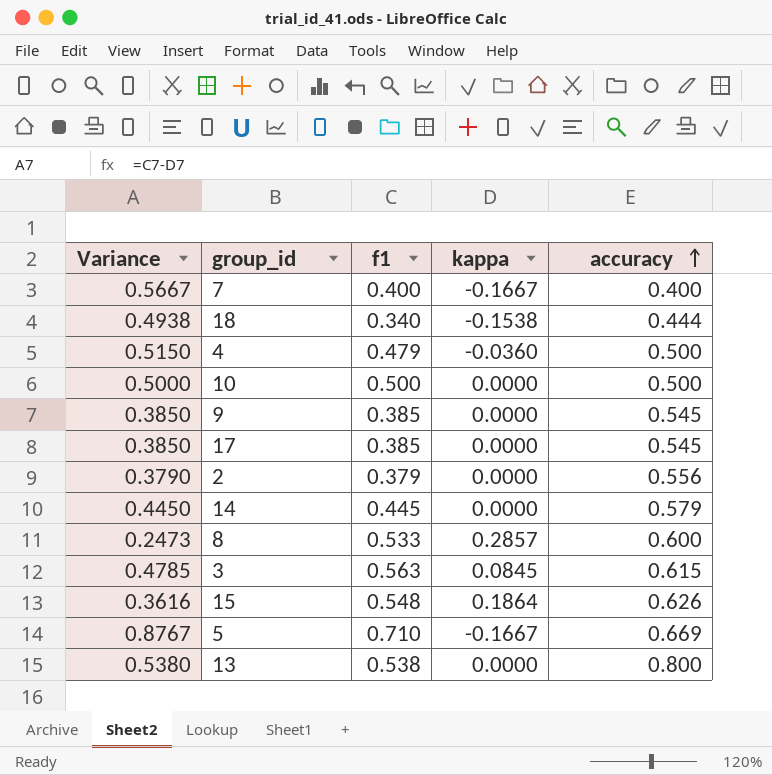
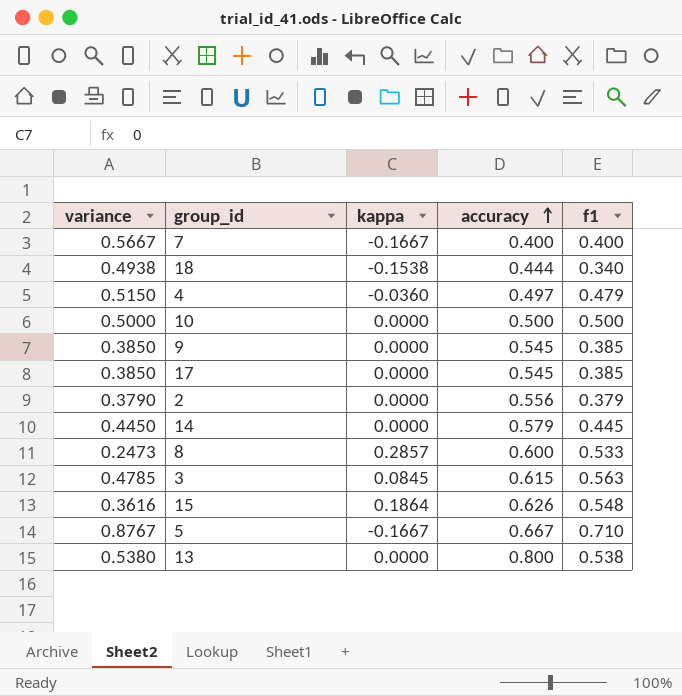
column name: Variance -> variance
column f1 | position: 3 -> 5
4 | accuracy: 0.500 -> 0.497
5 | accuracy: 0.669 -> 0.667

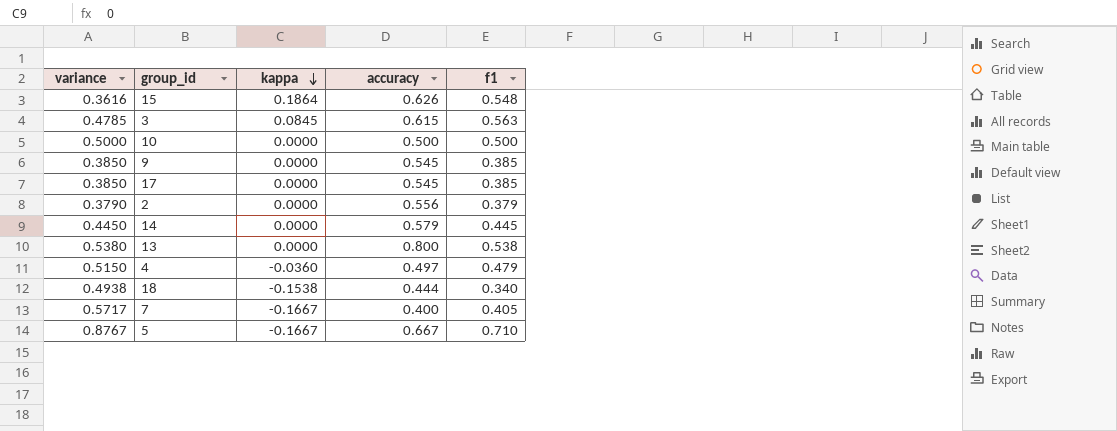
row order: accuracy ascending -> kappa descending
row 8: 0.2473 | 0.2857 | 0.600 | 0.533 -> none
7 | variance: 0.5667 -> 0.5717
7 | f1: 0.400 -> 0.405

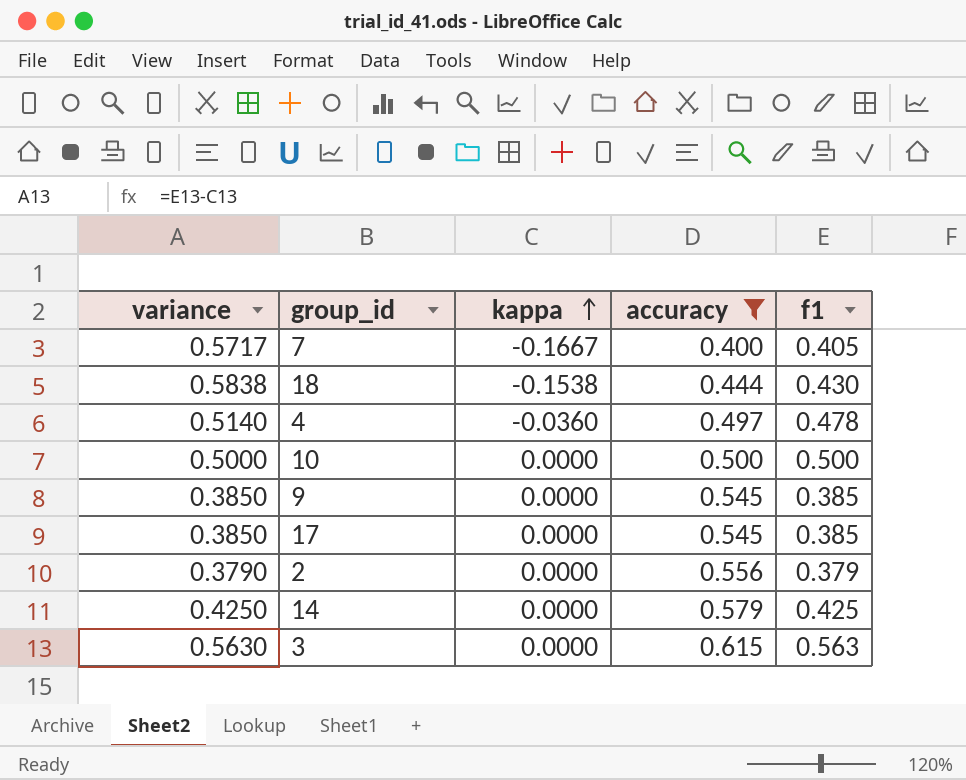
filter: none -> accuracy <= 0.615
row order: kappa descending -> kappa ascending
18 | variance: 0.4938 -> 0.5838
18 | f1: 0.340 -> 0.430
4 | variance: 0.5150 -> 0.5140
4 | f1: 0.479 -> 0.478
14 | variance: 0.4450 -> 0.4250
14 | f1: 0.445 -> 0.425
3 | variance: 0.4785 -> 0.5630
3 | kappa: 0.0845 -> 0.0000

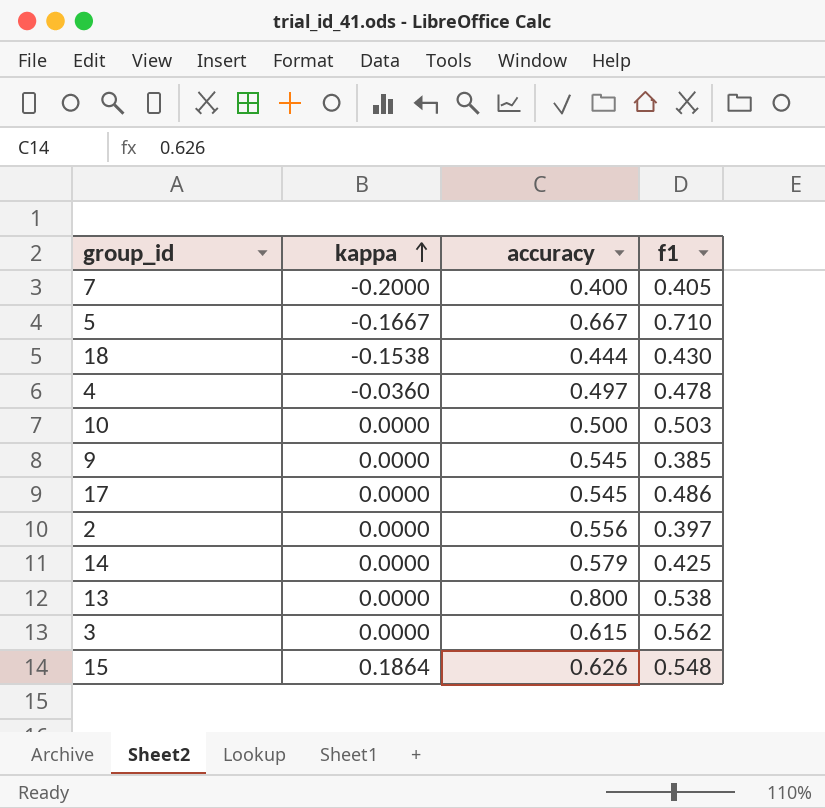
filter: accuracy <= 0.615 -> none
column variance | formula: [f1] - [kappa] -> none
7 | kappa: -0.1667 -> -0.2000
10 | f1: 0.500 -> 0.503
17 | f1: 0.385 -> 0.486
2 | f1: 0.379 -> 0.397
3 | f1: 0.563 -> 0.562

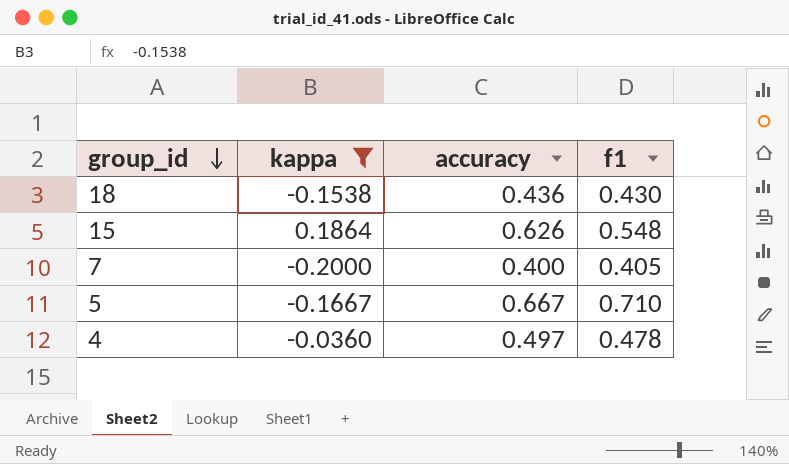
filter: none -> kappa != 0.0000
row order: kappa ascending -> group_id descending
18 | accuracy: 0.444 -> 0.436

